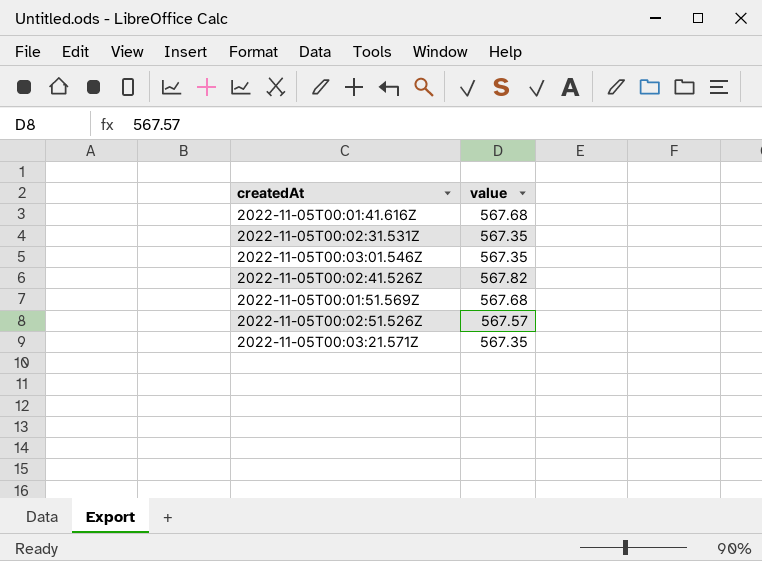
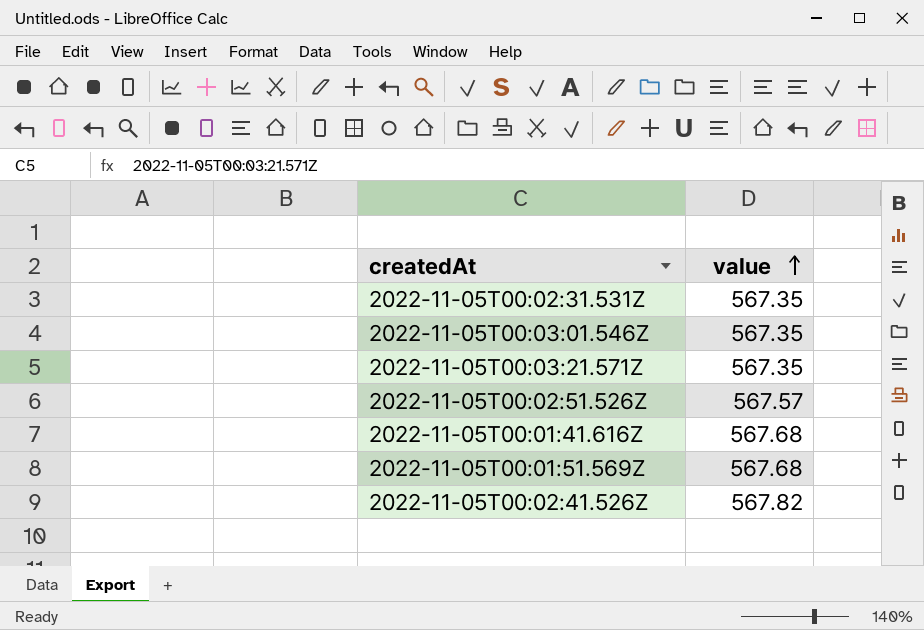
row order: none -> value ascending

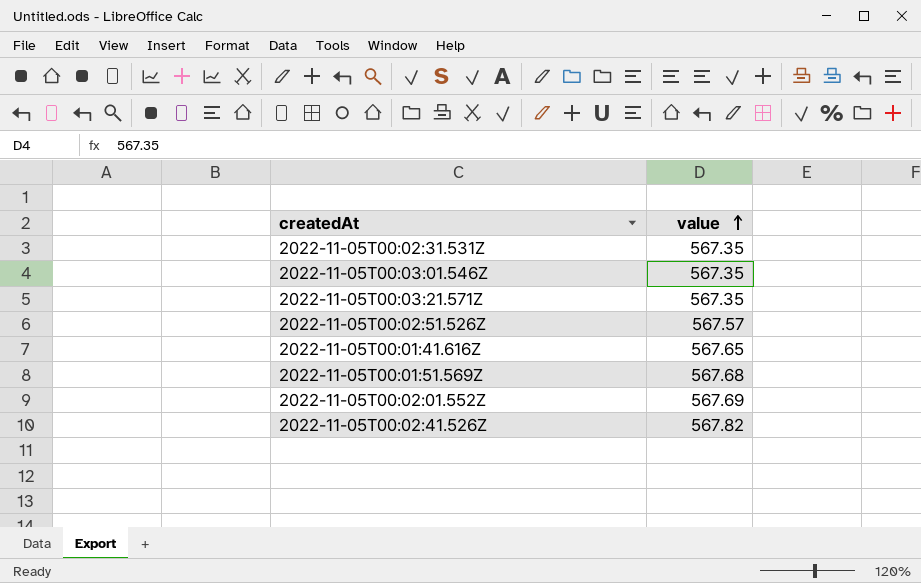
2022-11-05T00:01:41.616Z | value: 567.68 -> 567.65
row 2022-11-05T00:02:01.552Z: none -> 567.69

